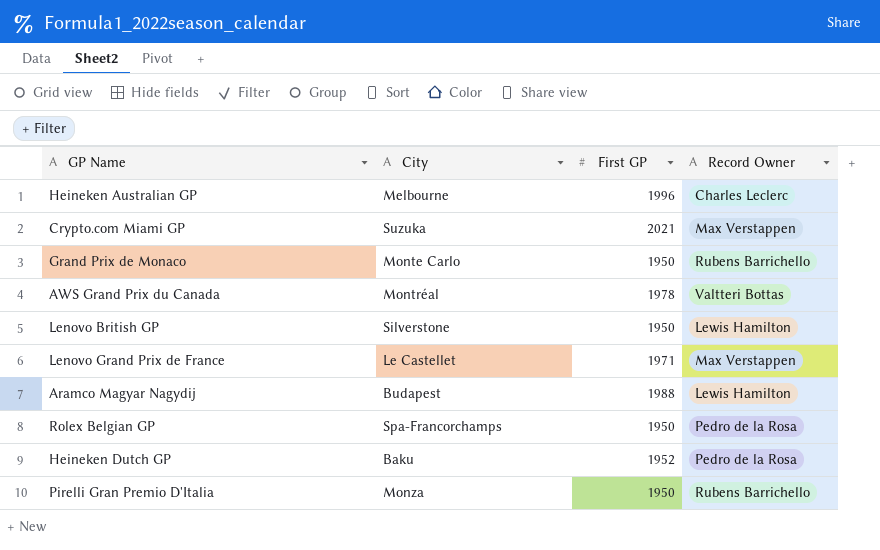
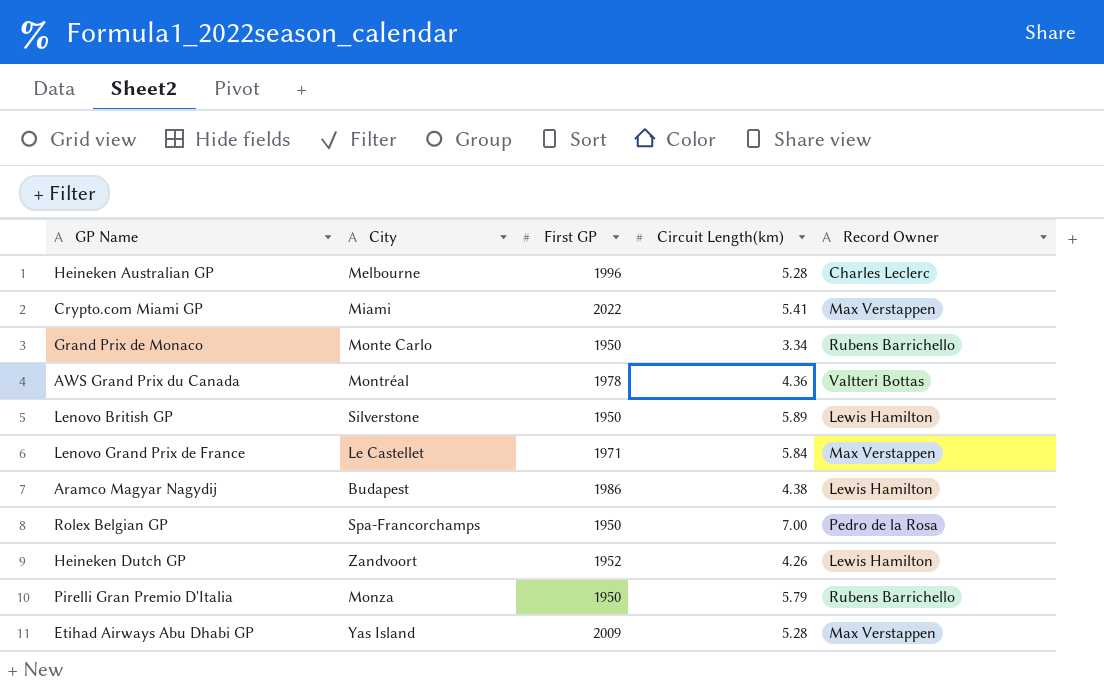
column Circuit Length(km) | position: none -> 4
Crypto.com Miami GP | City: Suzuka -> Miami
Crypto.com Miami GP | First GP: 2021 -> 2022
Aramco Magyar Nagydij | First GP: 1988 -> 1986
Heineken Dutch GP | City: Baku -> Zandvoort
Heineken Dutch GP | Record Owner: Pedro de la Rosa -> Lewis Hamilton
row Etihad Airways Abu Dhabi GP: none -> Yas Island | 2009 | 5.28 | Max Verstappen

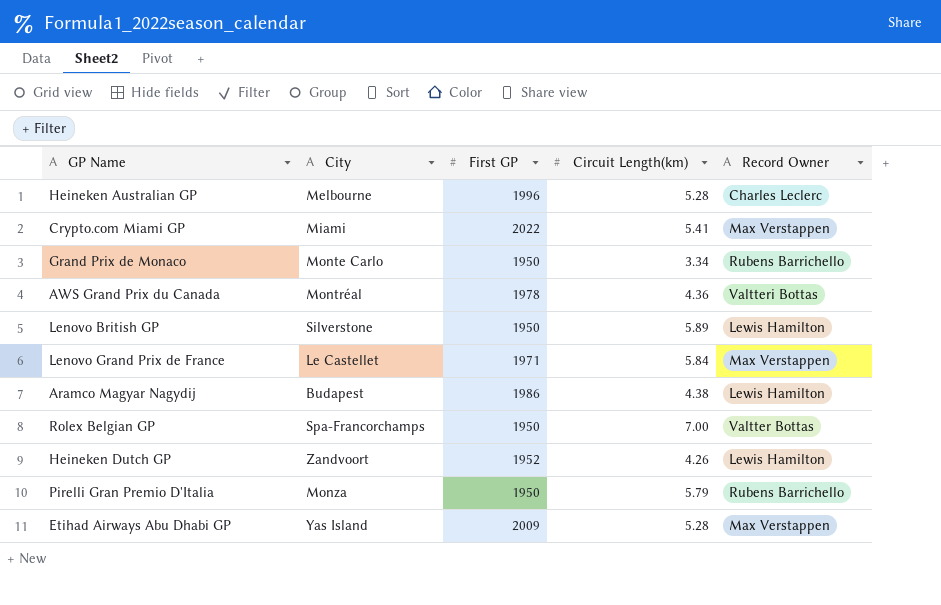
Rolex Belgian GP | Record Owner: Pedro de la Rosa -> Valtter Bottas

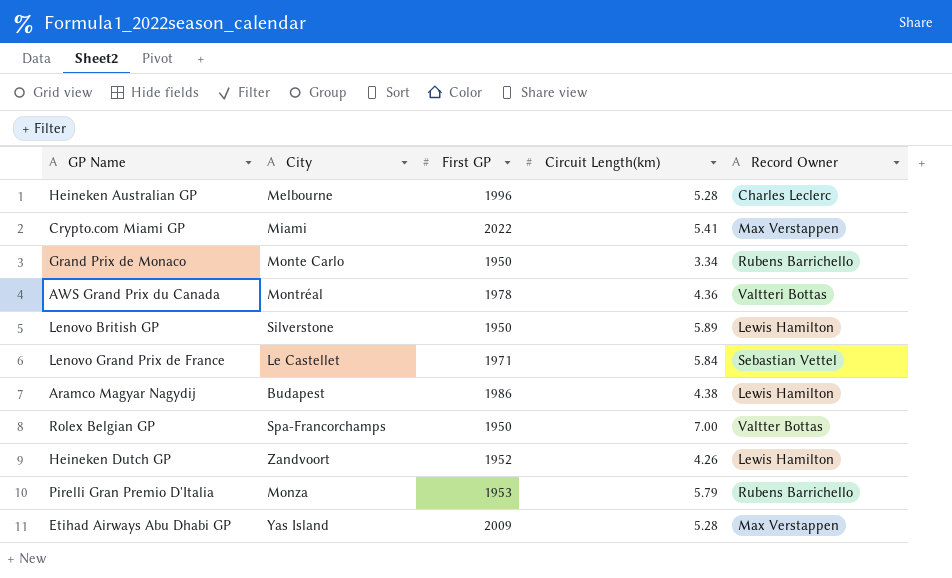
Lenovo Grand Prix de France | Record Owner: Max Verstappen -> Sebastian Vettel
Pirelli Gran Premio D'Italia | First GP: 1950 -> 1953

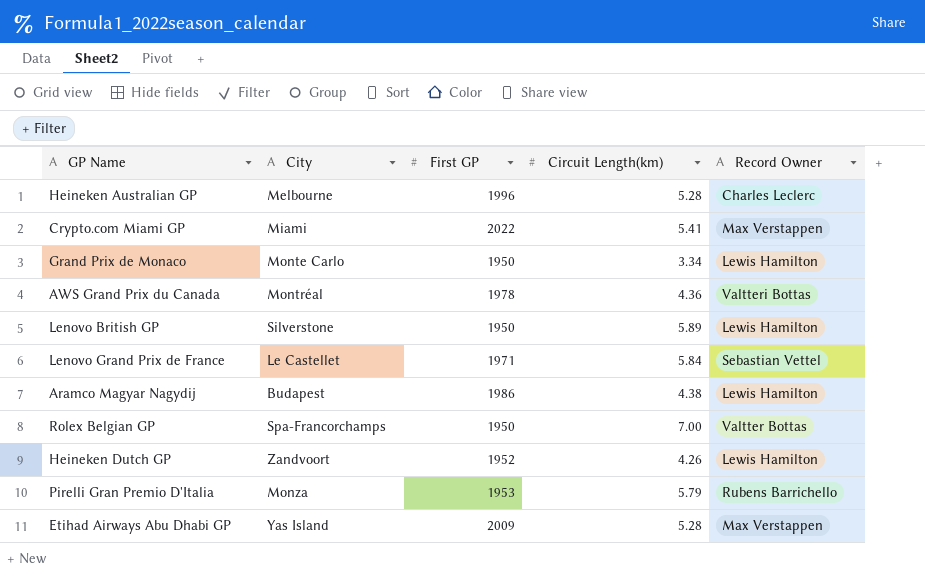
Grand Prix de Monaco | Record Owner: Rubens Barrichello -> Lewis Hamilton

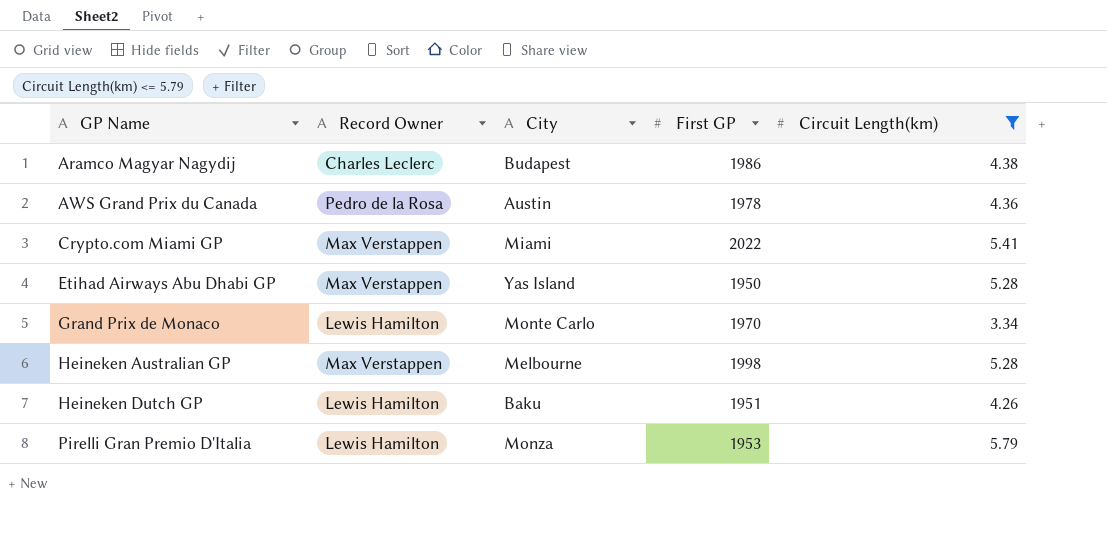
filter: none -> Circuit Length(km) <= 5.79
row order: none -> GP Name ascending
column Record Owner | position: 5 -> 2
Aramco Magyar Nagydij | Record Owner: Lewis Hamilton -> Charles Leclerc
AWS Grand Prix du Canada | Record Owner: Valtteri Bottas -> Pedro de la Rosa
AWS Grand Prix du Canada | City: Montréal -> Austin
Etihad Airways Abu Dhabi GP | First GP: 2009 -> 1950
Grand Prix de Monaco | First GP: 1950 -> 1970
Heineken Australian GP | Record Owner: Charles Leclerc -> Max Verstappen
Heineken Australian GP | First GP: 1996 -> 1998
Heineken Dutch GP | City: Zandvoort -> Baku
Heineken Dutch GP | First GP: 1952 -> 1951
Pirelli Gran Premio D'Italia | Record Owner: Rubens Barrichello -> Lewis Hamilton

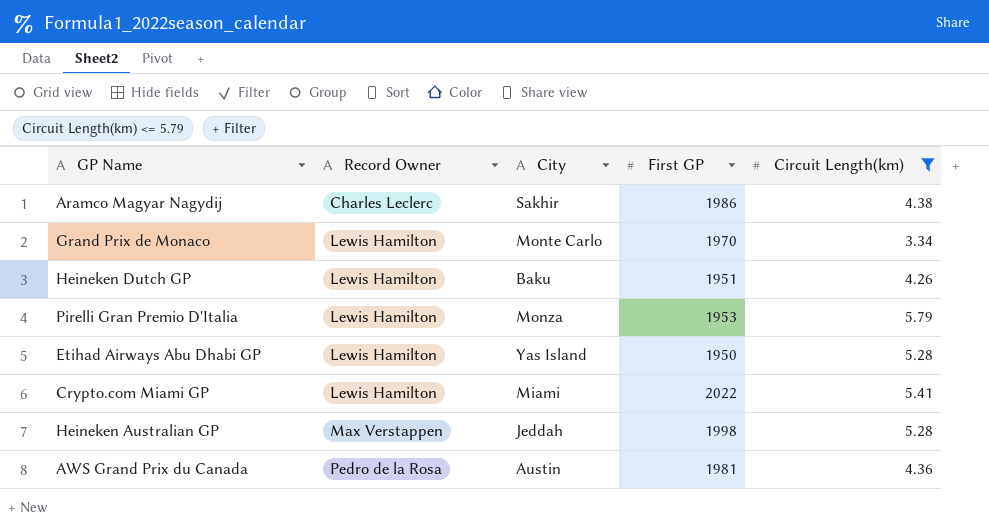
row order: GP Name ascending -> Record Owner ascending
Aramco Magyar Nagydij | City: Budapest -> Sakhir
Etihad Airways Abu Dhabi GP | Record Owner: Max Verstappen -> Lewis Hamilton
Crypto.com Miami GP | Record Owner: Max Verstappen -> Lewis Hamilton
Heineken Australian GP | City: Melbourne -> Jeddah
AWS Grand Prix du Canada | First GP: 1978 -> 1981

